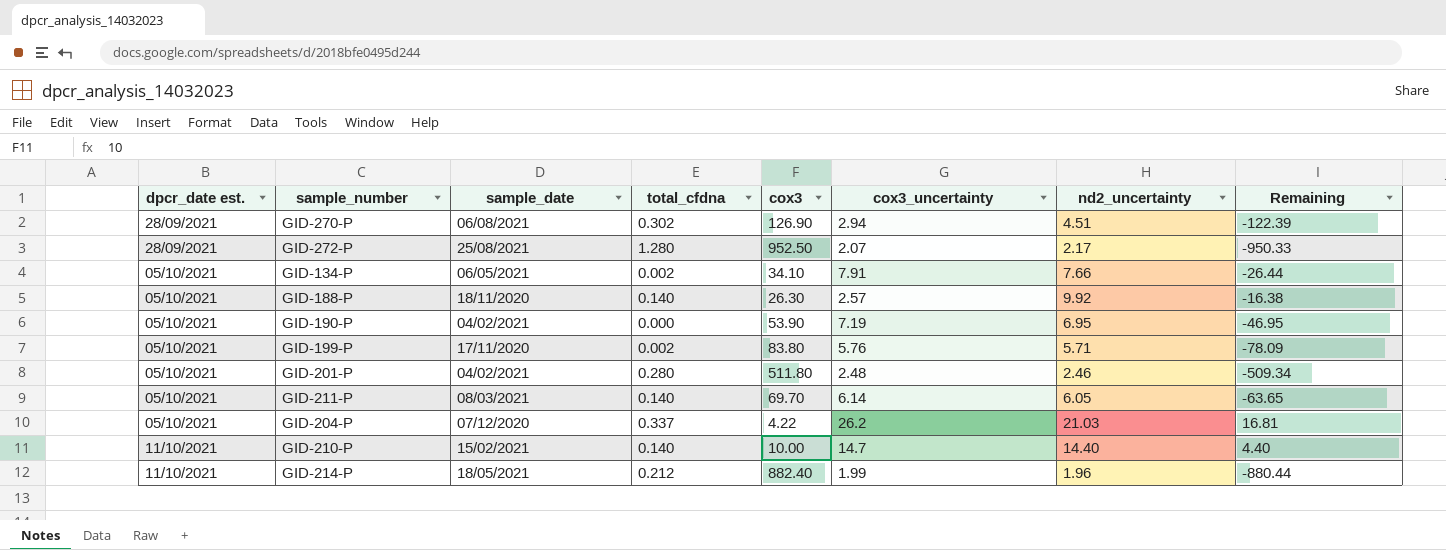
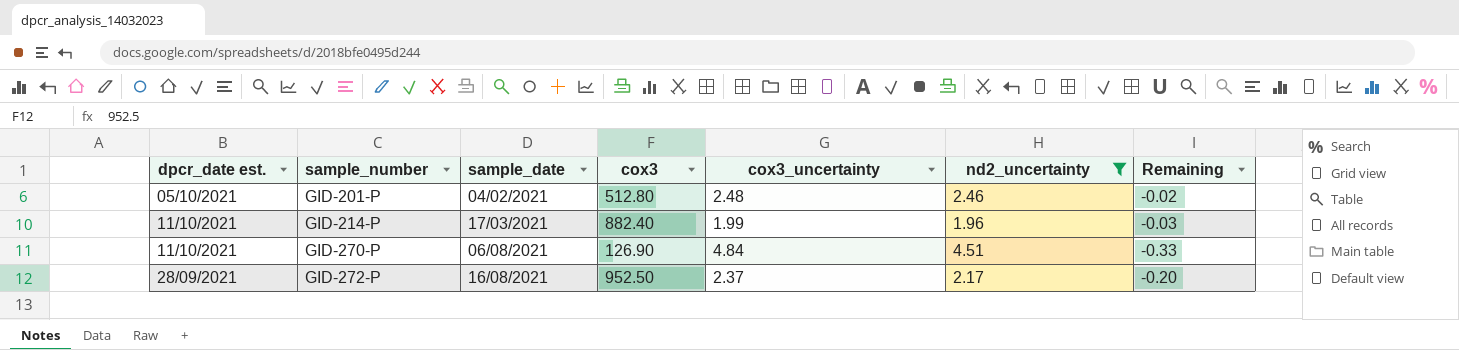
filter: none -> nd2_uncertainty <= 4.51
row order: dpcr_date est. ascending -> sample_number ascending
column total_cfdna | position: 4 -> none
column Remaining | formula: [nd2_uncertainty] - [cox3] -> [nd2_uncertainty] - [cox3_uncertainty]
GID-201-P | cox3: 511.80 -> 512.80
GID-214-P | sample_date: 18/05/2021 -> 17/03/2021
GID-270-P | dpcr_date est.: 28/09/2021 -> 11/10/2021
GID-270-P | cox3_uncertainty: 2.94 -> 4.84
GID-272-P | sample_date: 25/08/2021 -> 16/08/2021
GID-272-P | cox3_uncertainty: 2.07 -> 2.37

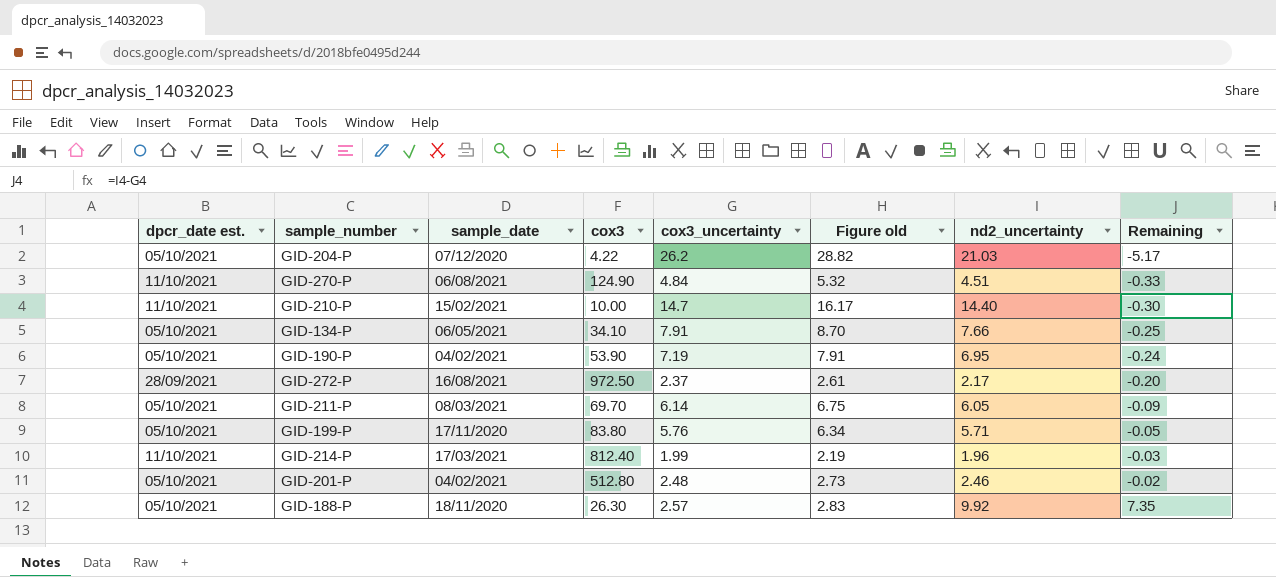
filter: nd2_uncertainty <= 4.51 -> none
row order: sample_number ascending -> Remaining ascending
column Figure old | formula: none -> [cox3_uncertainty] * 1.1
GID-270-P | cox3: 126.90 -> 124.90
GID-272-P | cox3: 952.50 -> 972.50
GID-214-P | cox3: 882.40 -> 812.40

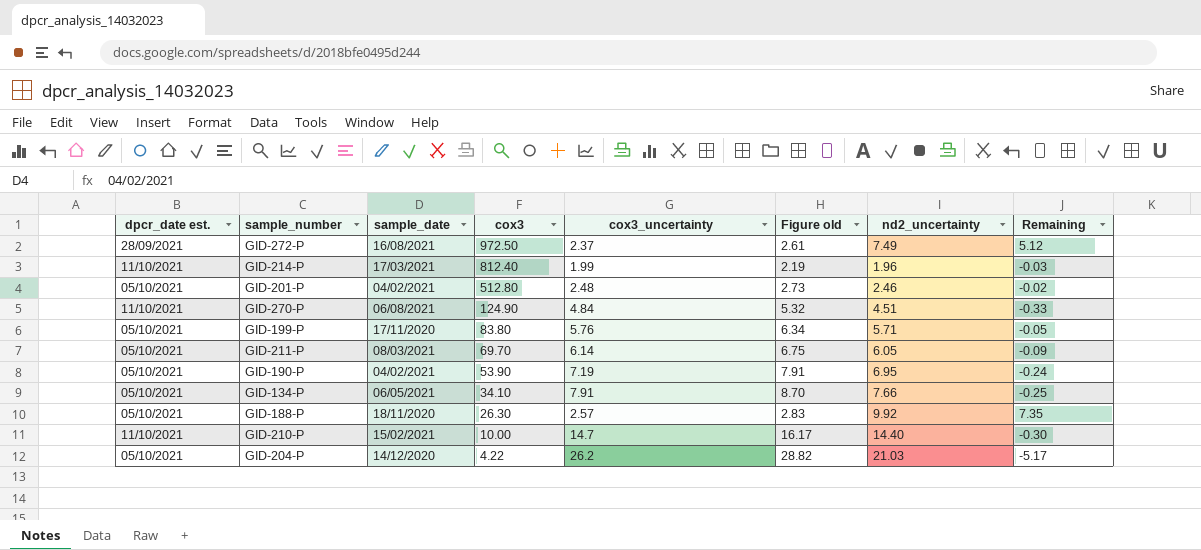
row order: Remaining ascending -> cox3 descending
GID-272-P | nd2_uncertainty: 2.17 -> 7.49
GID-272-P | Remaining: -0.20 -> 5.12
GID-204-P | sample_date: 07/12/2020 -> 14/12/2020

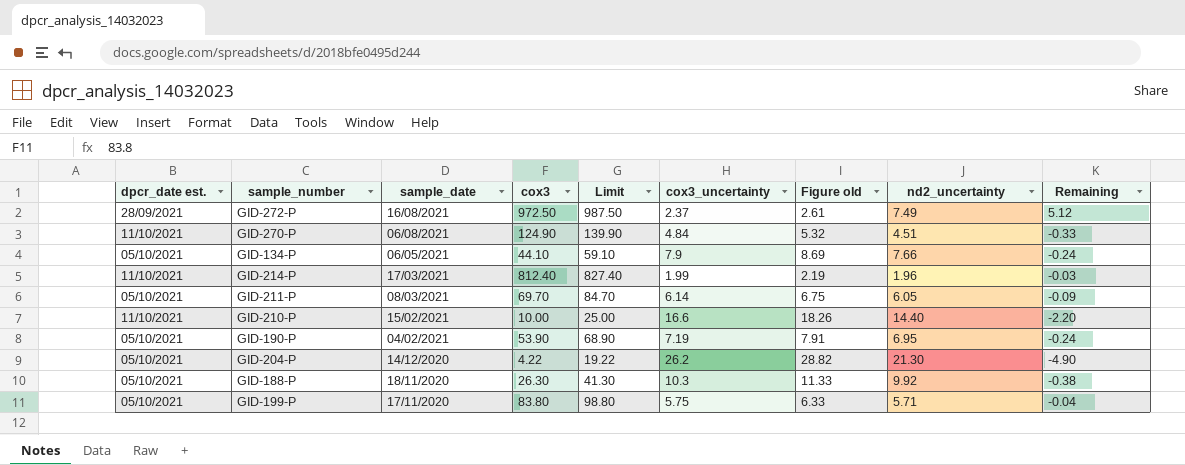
row order: cox3 descending -> sample_date descending
column Limit | formula: none -> [cox3] + 15
row GID-201-P: 05/10/2021 | 04/02/2021 | 512.80 | 2.48 | 2.73 | 2.46 | -0.02 -> none
GID-134-P | cox3: 34.10 -> 44.10
GID-134-P | cox3_uncertainty: 7.91 -> 7.9
GID-134-P | Figure old: 8.70 -> 8.69
GID-134-P | Remaining: -0.25 -> -0.24
GID-210-P | cox3_uncertainty: 14.7 -> 16.6
GID-210-P | Figure old: 16.17 -> 18.26
GID-210-P | Remaining: -0.30 -> -2.20
GID-204-P | nd2_uncertainty: 21.03 -> 21.30
GID-204-P | Remaining: -5.17 -> -4.90
GID-188-P | cox3_uncertainty: 2.57 -> 10.3
GID-188-P | Figure old: 2.83 -> 11.33
GID-188-P | Remaining: 7.35 -> -0.38
GID-199-P | cox3_uncertainty: 5.76 -> 5.75
GID-199-P | Figure old: 6.34 -> 6.33
GID-199-P | Remaining: -0.05 -> -0.04

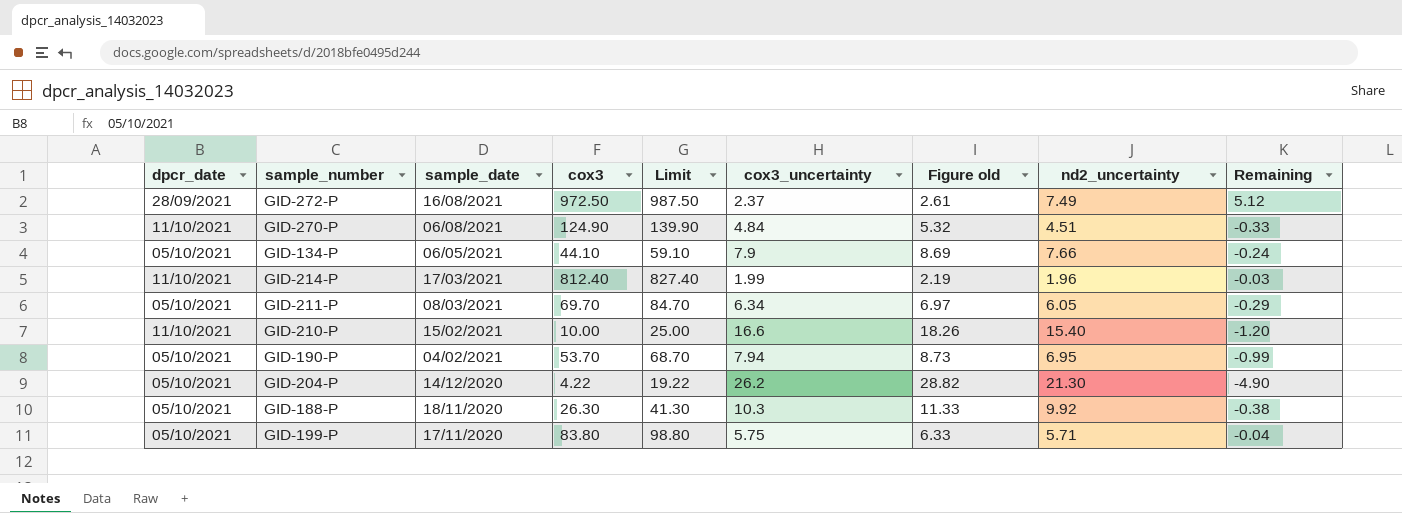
column name: dpcr_date est. -> dpcr_date
GID-211-P | cox3_uncertainty: 6.14 -> 6.34
GID-211-P | Figure old: 6.75 -> 6.97
GID-211-P | Remaining: -0.09 -> -0.29
GID-210-P | nd2_uncertainty: 14.40 -> 15.40
GID-210-P | Remaining: -2.20 -> -1.20
GID-190-P | cox3: 53.90 -> 53.70
GID-190-P | Limit: 68.90 -> 68.70
GID-190-P | cox3_uncertainty: 7.19 -> 7.94
GID-190-P | Figure old: 7.91 -> 8.73
GID-190-P | Remaining: -0.24 -> -0.99

